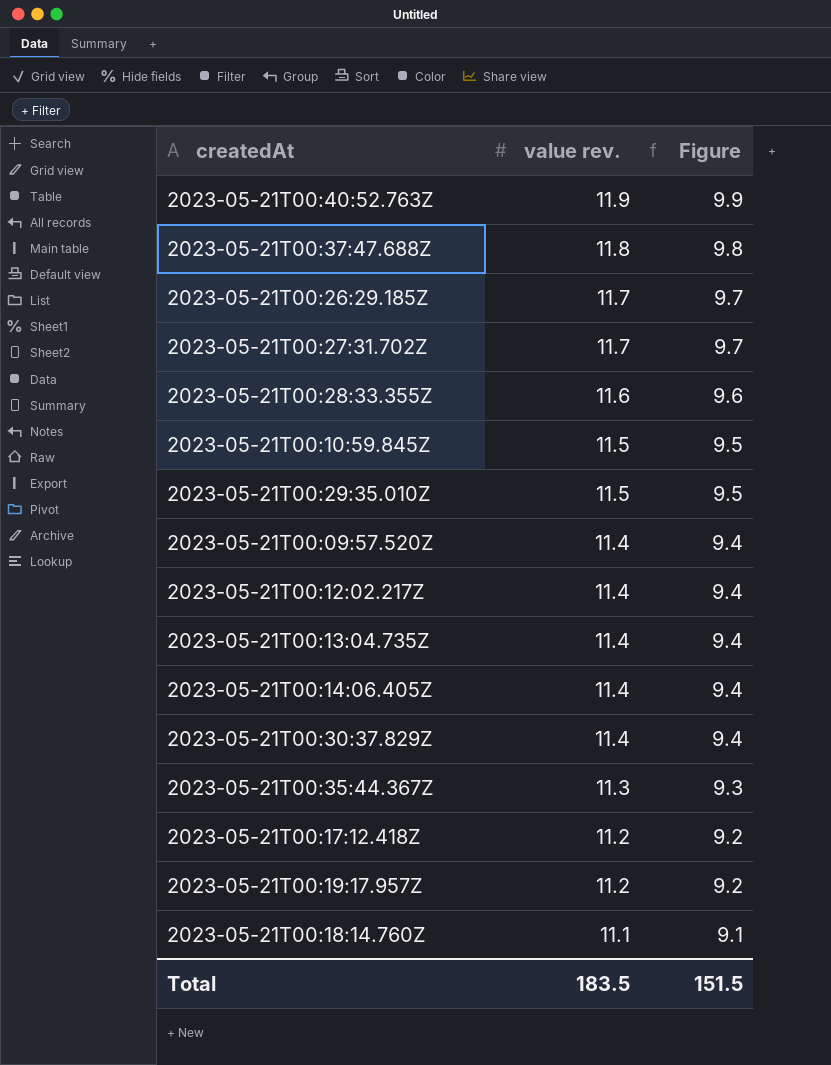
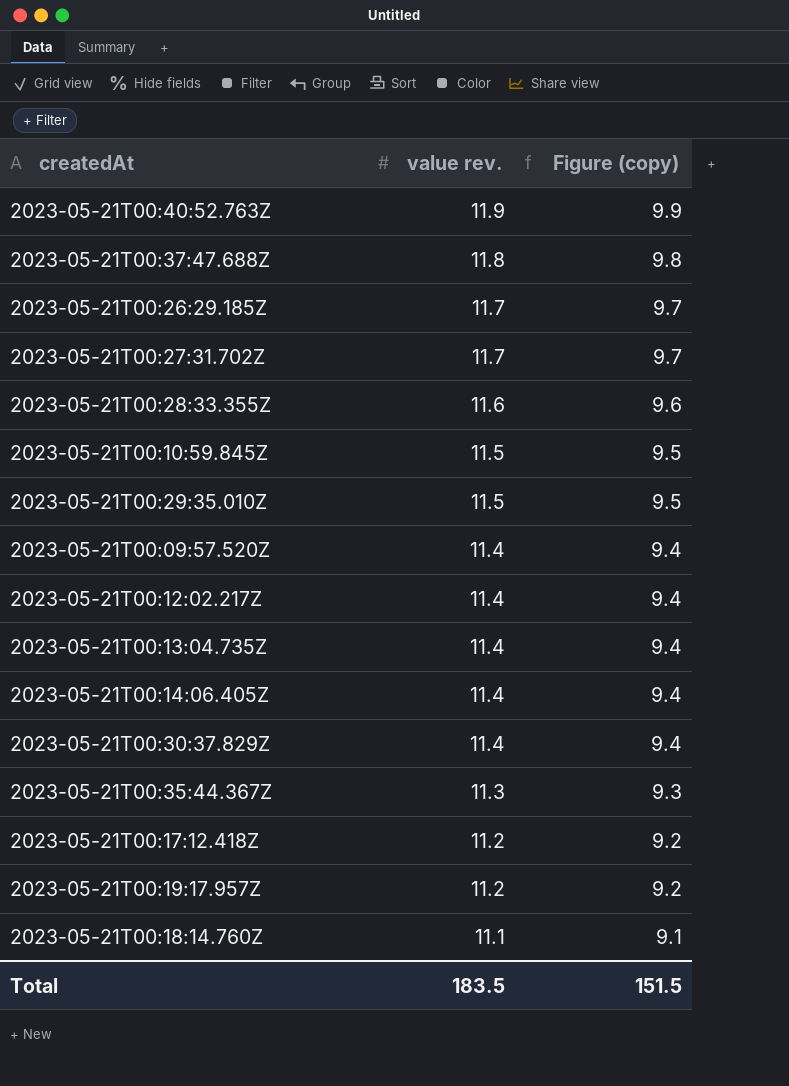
column name: Figure -> Figure (copy)

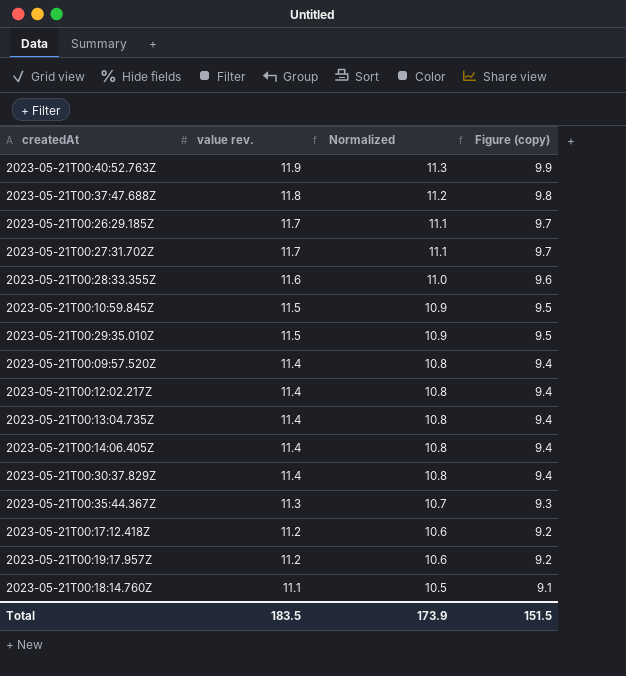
column Normalized | formula: none -> [value rev.] * 0.95

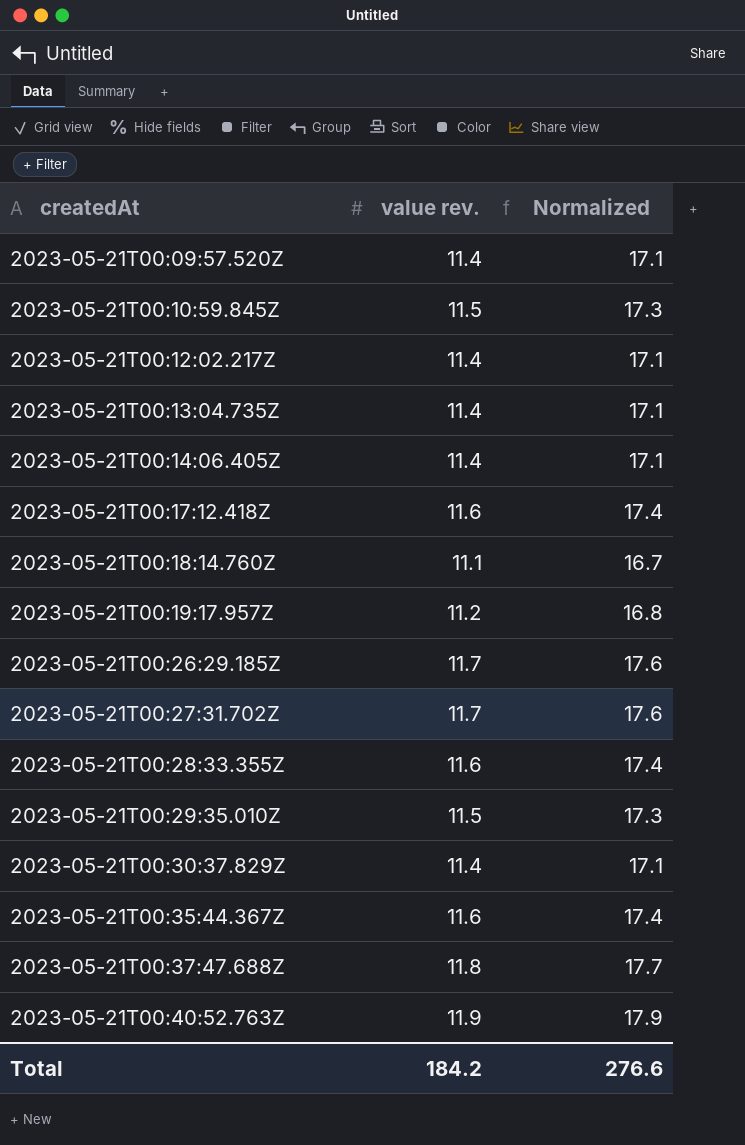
row order: value rev. descending -> createdAt ascending
column Figure (copy) | formula: [value rev.] - 2 -> none
column Normalized | formula: [value rev.] * 0.95 -> [value rev.] * 1.5
2023-05-21T00:17:12.418Z | value rev.: 11.2 -> 11.6
2023-05-21T00:35:44.367Z | value rev.: 11.3 -> 11.6
Total | value rev.: 183.5 -> 184.2
Total | Normalized: 173.9 -> 276.6

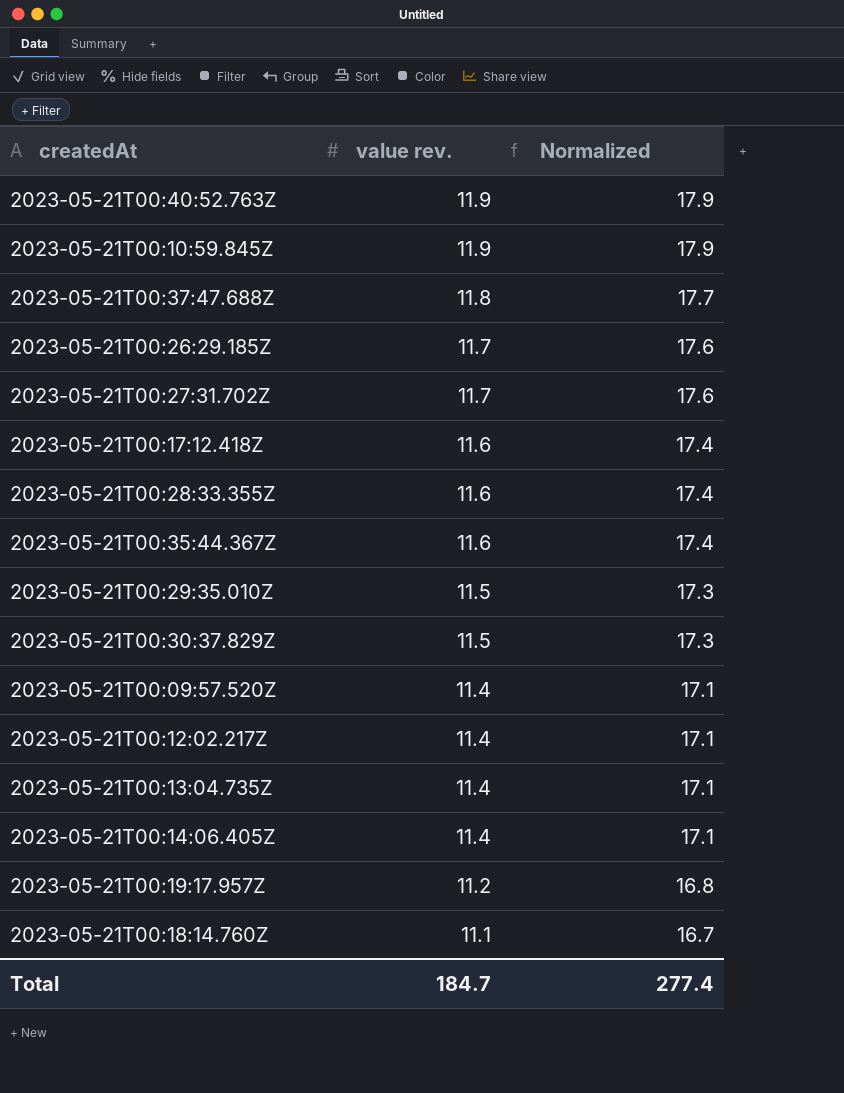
row order: createdAt ascending -> value rev. descending
2023-05-21T00:10:59.845Z | value rev.: 11.5 -> 11.9
2023-05-21T00:10:59.845Z | Normalized: 17.3 -> 17.9
2023-05-21T00:30:37.829Z | value rev.: 11.4 -> 11.5
2023-05-21T00:30:37.829Z | Normalized: 17.1 -> 17.3
Total | value rev.: 184.2 -> 184.7
Total | Normalized: 276.6 -> 277.4

